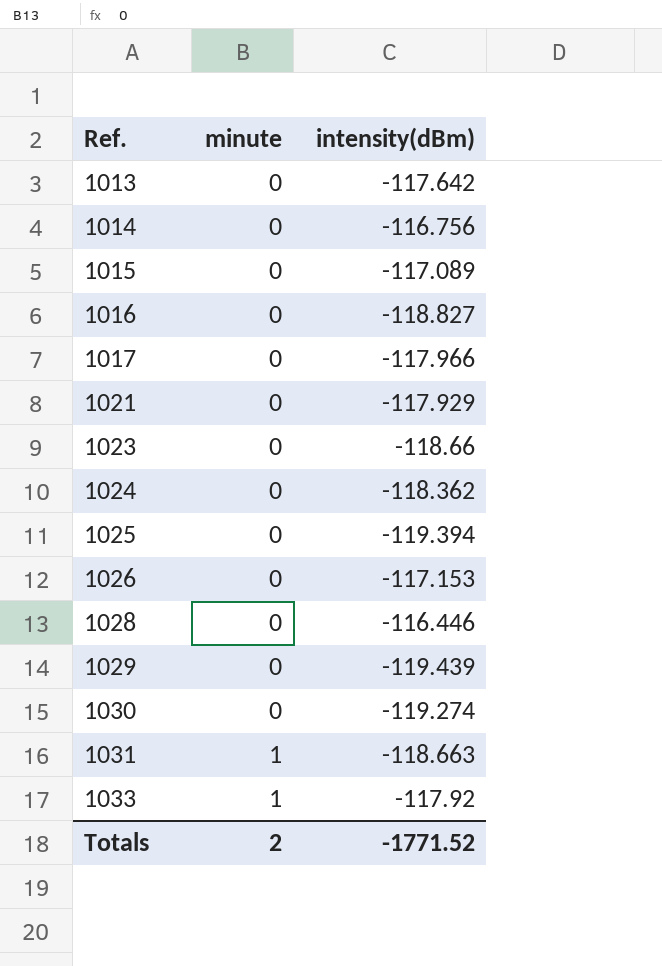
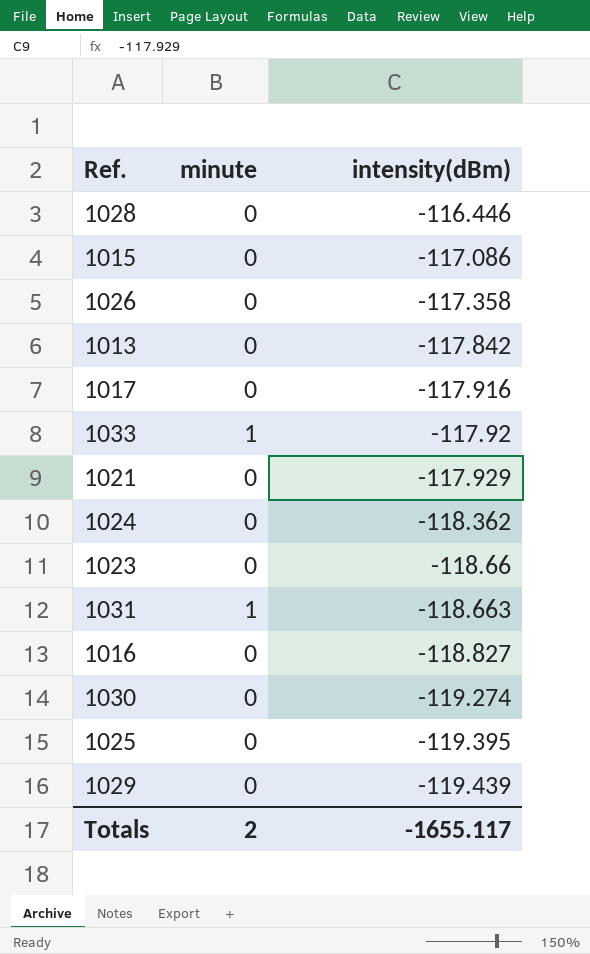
row order: Ref. ascending -> intensity(dBm) descending
row 1014: 0 | -116.756 -> none
1015 | intensity(dBm): -117.089 -> -117.086
1026 | intensity(dBm): -117.153 -> -117.358
1013 | intensity(dBm): -117.642 -> -117.842
1017 | intensity(dBm): -117.966 -> -117.916
1025 | intensity(dBm): -119.394 -> -119.395
Totals | intensity(dBm): -1771.52 -> -1655.117

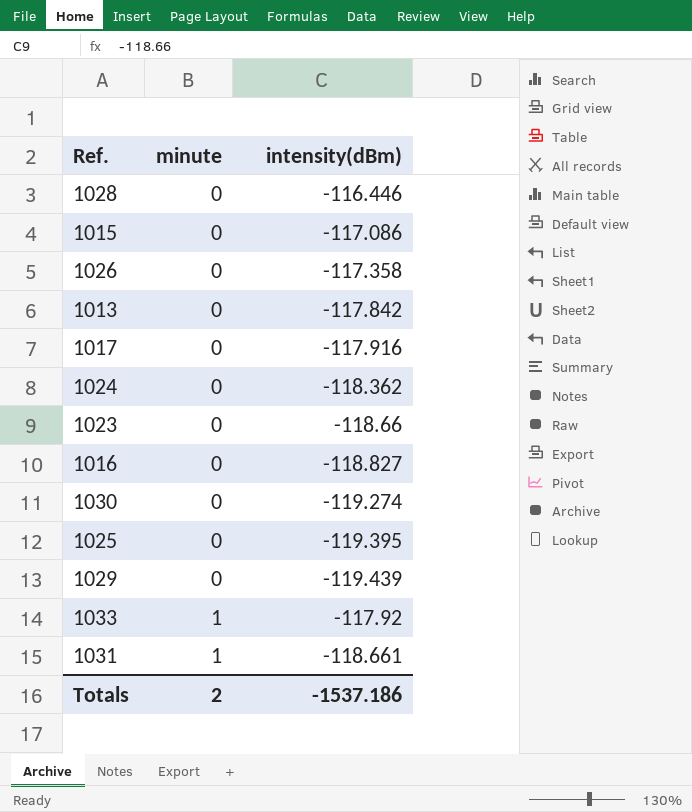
row order: intensity(dBm) descending -> minute ascending
row 1021: 0 | -117.929 -> none
1031 | intensity(dBm): -118.663 -> -118.661
Totals | intensity(dBm): -1655.117 -> -1537.186

